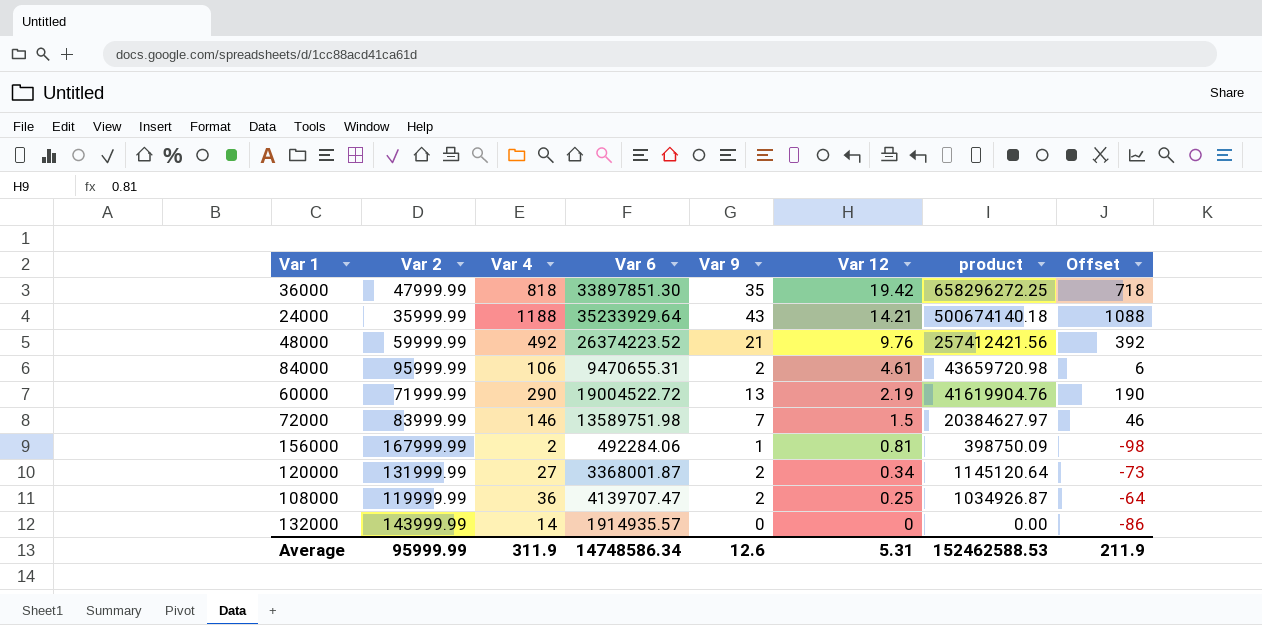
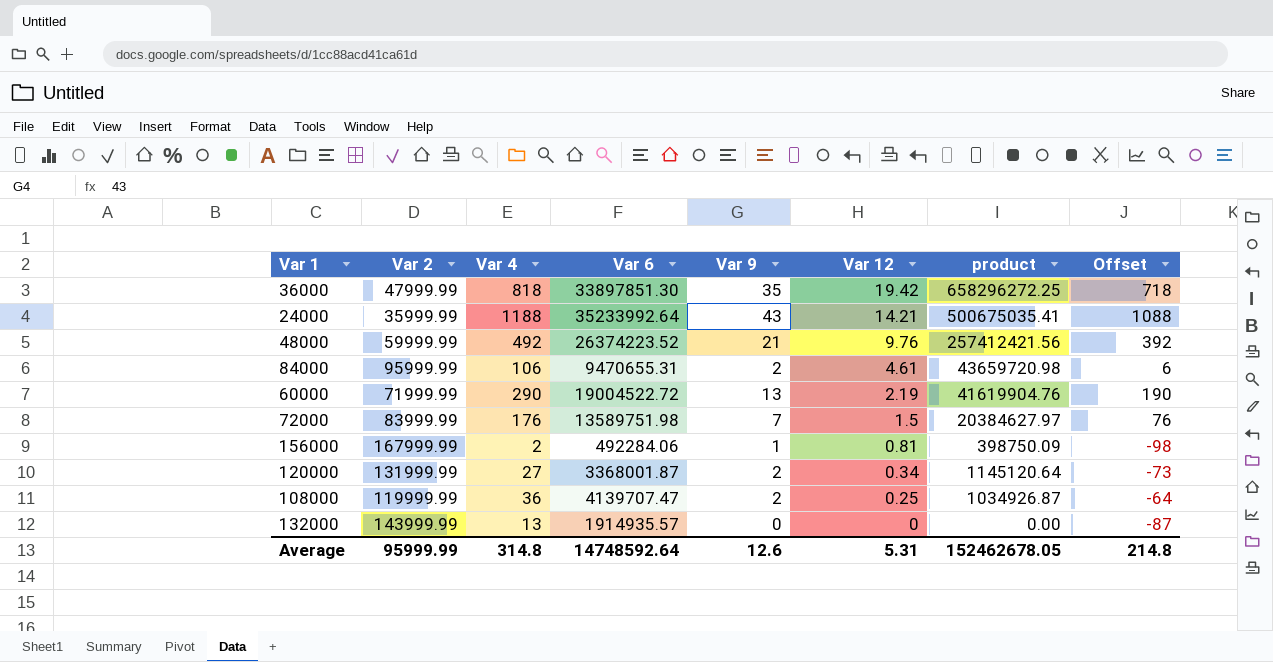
24000 | Var 6: 35233929.64 -> 35233992.64
24000 | product: 500674140.18 -> 500675035.41
72000 | Var 4: 146 -> 176
72000 | Offset: 46 -> 76
132000 | Var 4: 14 -> 13
132000 | Offset: -86 -> -87
Average | Var 4: 311.9 -> 314.8
Average | Var 6: 14748586.34 -> 14748592.64
Average | product: 152462588.53 -> 152462678.05
Average | Offset: 211.9 -> 214.8

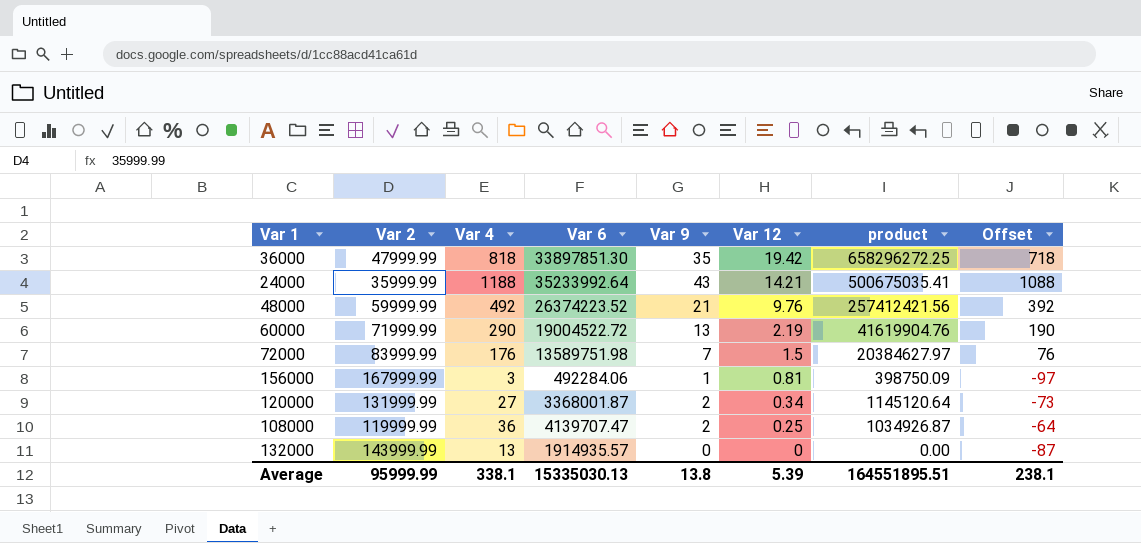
row 84000: 95999.99 | 106 | 9470655.31 | 2 | 4.61 | 43659720.98 | 6 -> none
156000 | Var 4: 2 -> 3
156000 | Offset: -98 -> -97
Average | Var 4: 314.8 -> 338.1
Average | Var 6: 14748592.64 -> 15335030.13
Average | Var 9: 12.6 -> 13.8
Average | Var 12: 5.31 -> 5.39
Average | product: 152462678.05 -> 164551895.51
Average | Offset: 214.8 -> 238.1

